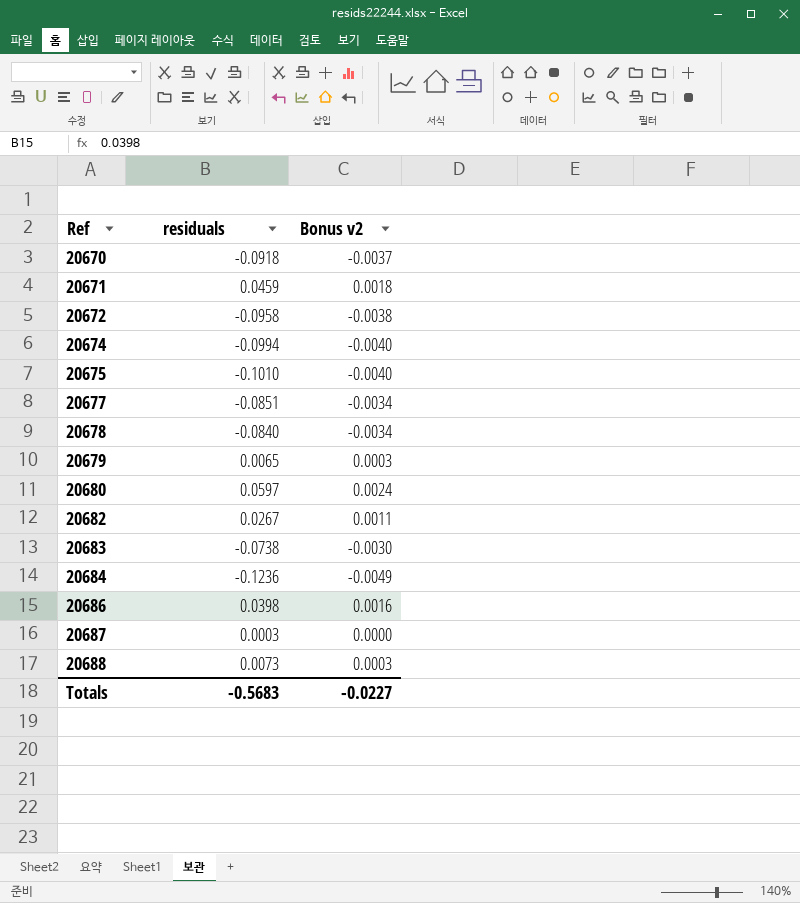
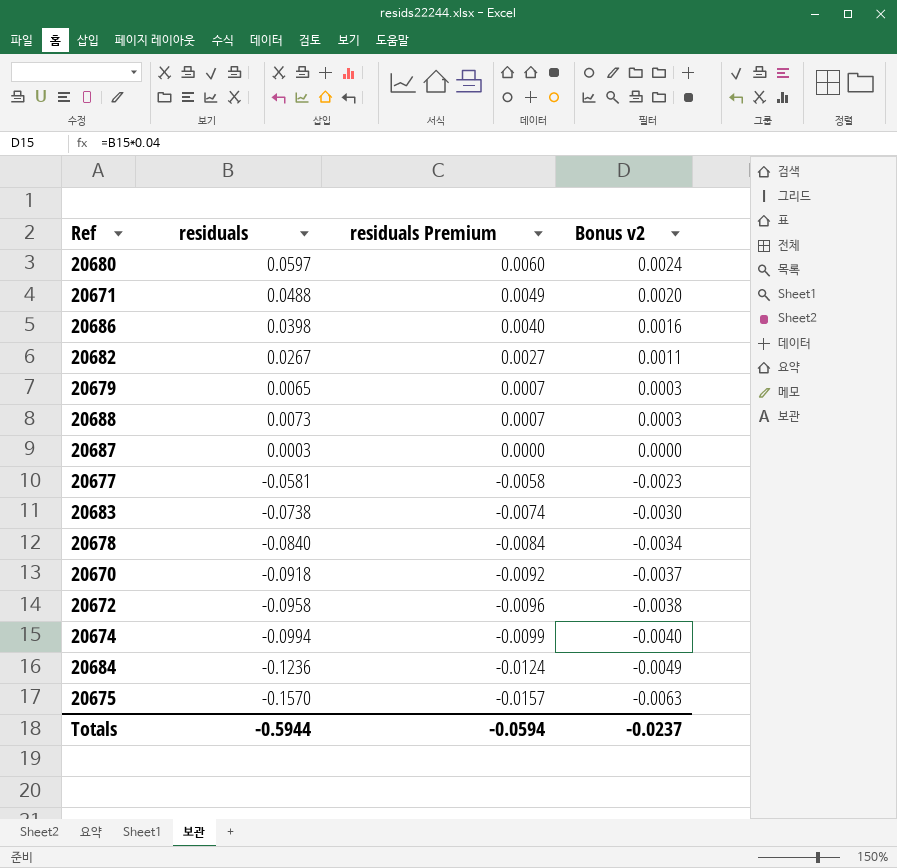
row order: Ref ascending -> residuals Premium descending
column residuals Premium | formula: none -> [residuals] * 0.1
20671 | residuals: 0.0459 -> 0.0488
20671 | Bonus v2: 0.0018 -> 0.0020
20677 | residuals: -0.0851 -> -0.0581
20677 | Bonus v2: -0.0034 -> -0.0023
20675 | residuals: -0.1010 -> -0.1570
20675 | Bonus v2: -0.0040 -> -0.0063
Totals | residuals: -0.5683 -> -0.5944
Totals | Bonus v2: -0.0227 -> -0.0237

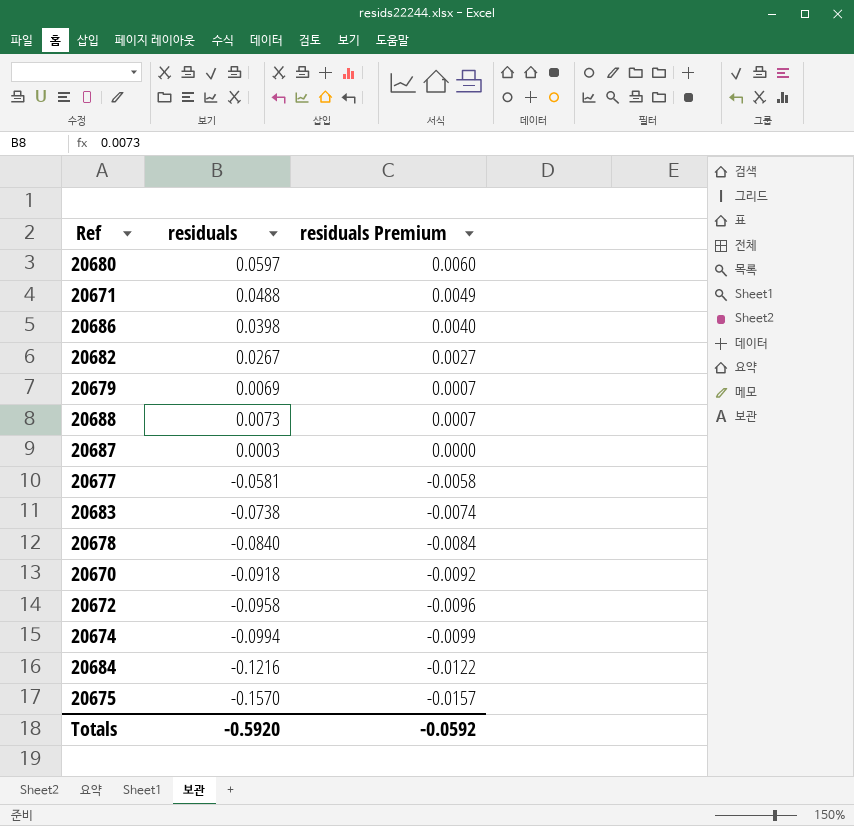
column Bonus v2 | formula: [residuals] * 0.04 -> none
20679 | residuals: 0.0065 -> 0.0069
20684 | residuals: -0.1236 -> -0.1216
20684 | residuals Premium: -0.0124 -> -0.0122
Totals | residuals: -0.5944 -> -0.5920
Totals | residuals Premium: -0.0594 -> -0.0592

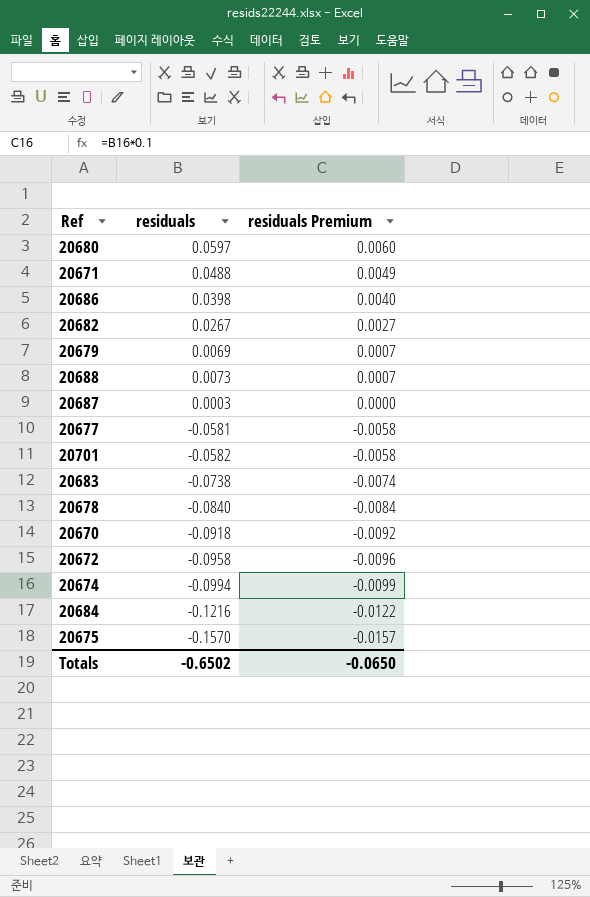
row 20701: none -> -0.0582 | -0.0058
Totals | residuals: -0.5920 -> -0.6502
Totals | residuals Premium: -0.0592 -> -0.0650

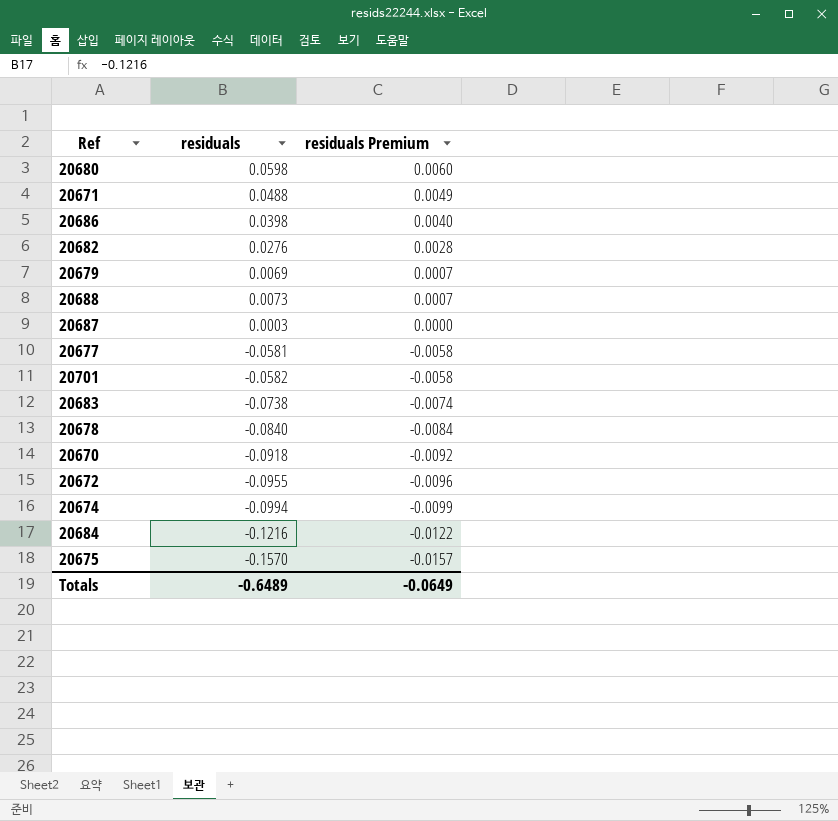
20680 | residuals: 0.0597 -> 0.0598
20682 | residuals: 0.0267 -> 0.0276
20682 | residuals Premium: 0.0027 -> 0.0028
20672 | residuals: -0.0958 -> -0.0955
Totals | residuals: -0.6502 -> -0.6489
Totals | residuals Premium: -0.0650 -> -0.0649

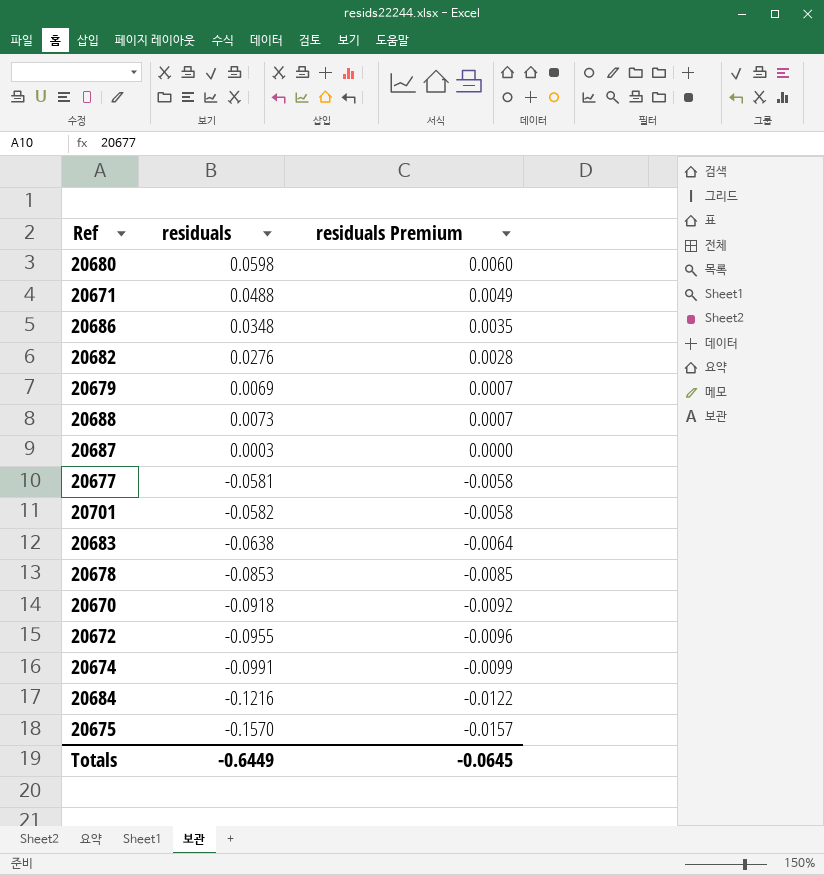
20686 | residuals: 0.0398 -> 0.0348
20686 | residuals Premium: 0.0040 -> 0.0035
20683 | residuals: -0.0738 -> -0.0638
20683 | residuals Premium: -0.0074 -> -0.0064
20678 | residuals: -0.0840 -> -0.0853
20678 | residuals Premium: -0.0084 -> -0.0085
20674 | residuals: -0.0994 -> -0.0991
Totals | residuals: -0.6489 -> -0.6449
Totals | residuals Premium: -0.0649 -> -0.0645

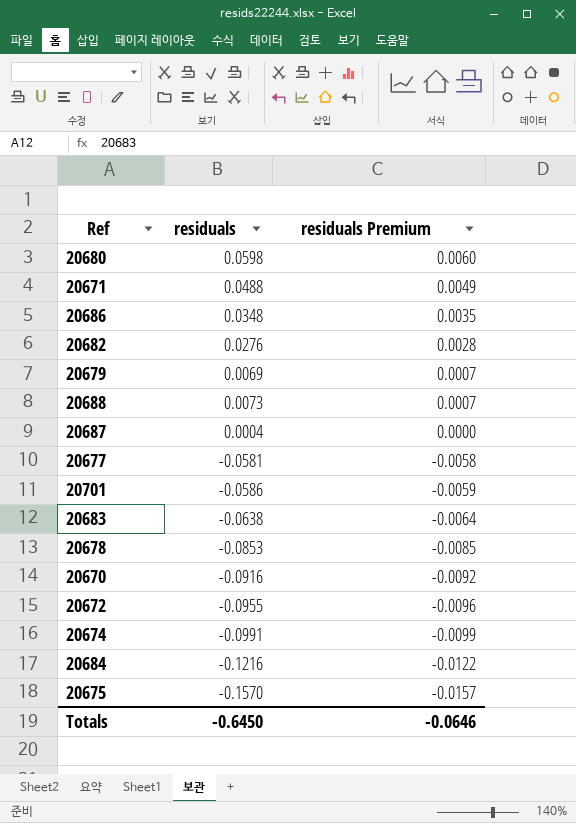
20687 | residuals: 0.0003 -> 0.0004
20701 | residuals: -0.0582 -> -0.0586
20701 | residuals Premium: -0.0058 -> -0.0059
20670 | residuals: -0.0918 -> -0.0916
Totals | residuals: -0.6449 -> -0.6450
Totals | residuals Premium: -0.0645 -> -0.0646

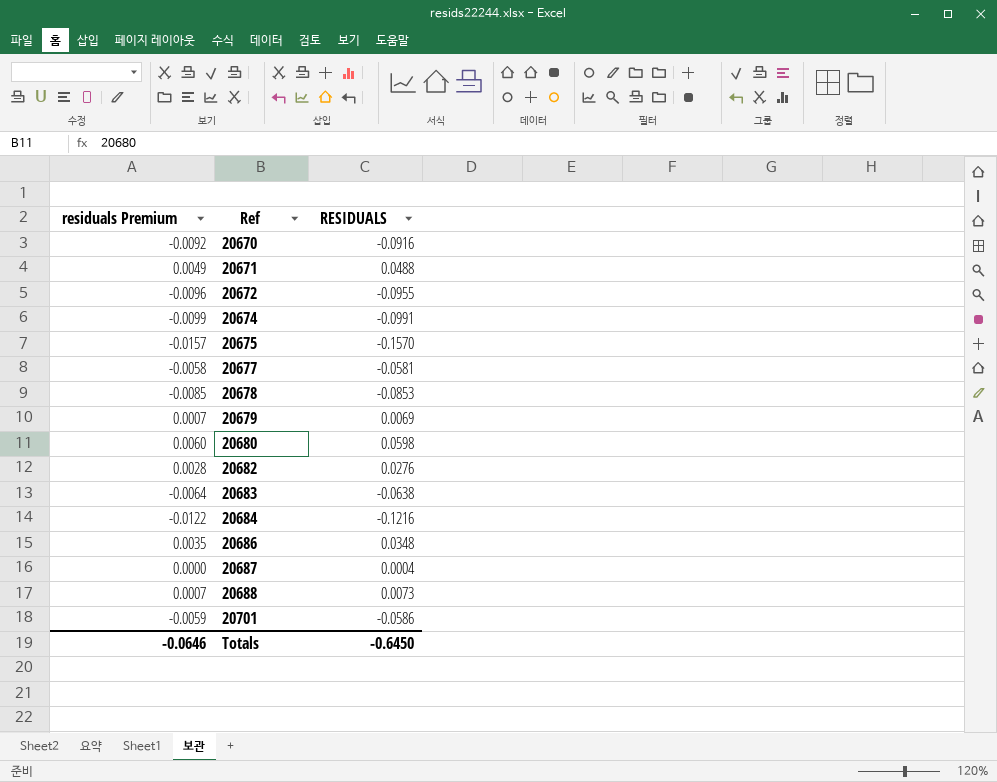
row order: residuals Premium descending -> Ref ascending
column residuals Premium | position: 3 -> 1
column name: residuals -> RESIDUALS

